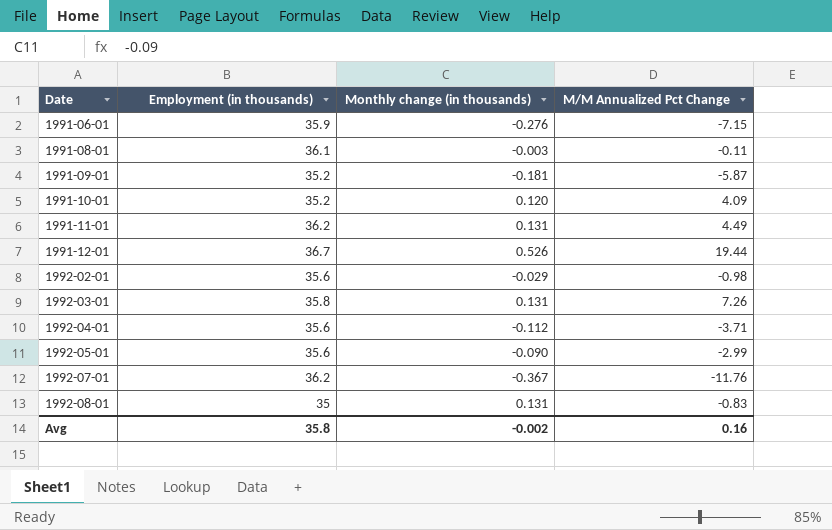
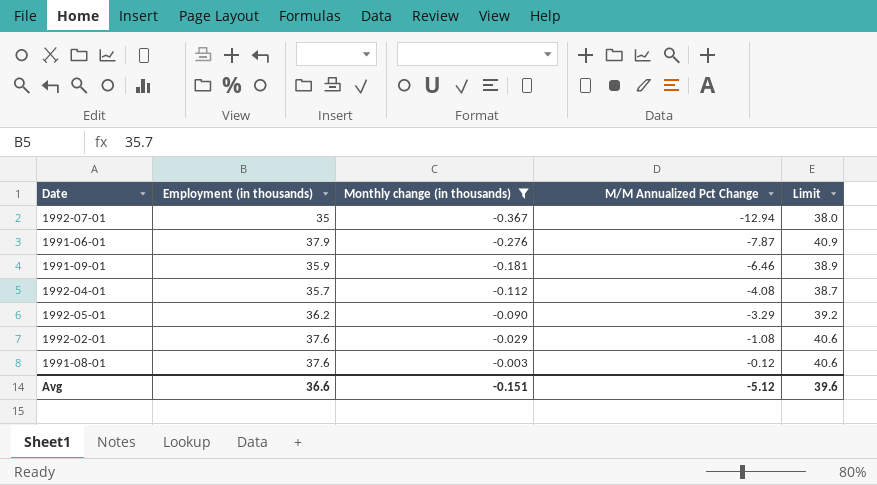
filter: none -> Monthly change (in thousands) <= -0.003
row order: Date ascending -> Monthly change (in thousands) ascending
column Limit | formula: none -> [Employment (in thousands)] + 3
1992-07-01 | Employment (in thousands): 36.2 -> 35
1992-07-01 | M/M Annualized Pct Change: -11.76 -> -12.94
1991-06-01 | Employment (in thousands): 35.9 -> 37.9
1991-06-01 | M/M Annualized Pct Change: -7.15 -> -7.87
1991-09-01 | Employment (in thousands): 35.2 -> 35.9
1991-09-01 | M/M Annualized Pct Change: -5.87 -> -6.46
1992-04-01 | Employment (in thousands): 35.6 -> 35.7
1992-04-01 | M/M Annualized Pct Change: -3.71 -> -4.08
1992-05-01 | Employment (in thousands): 35.6 -> 36.2
1992-05-01 | M/M Annualized Pct Change: -2.99 -> -3.29
1992-02-01 | Employment (in thousands): 35.6 -> 37.6
1992-02-01 | M/M Annualized Pct Change: -0.98 -> -1.08
1991-08-01 | Employment (in thousands): 36.1 -> 37.6
1991-08-01 | M/M Annualized Pct Change: -0.11 -> -0.12
Avg | Employment (in thousands): 35.8 -> 36.6
Avg | Monthly change (in thousands): -0.002 -> -0.151
Avg | M/M Annualized Pct Change: 0.16 -> -5.12

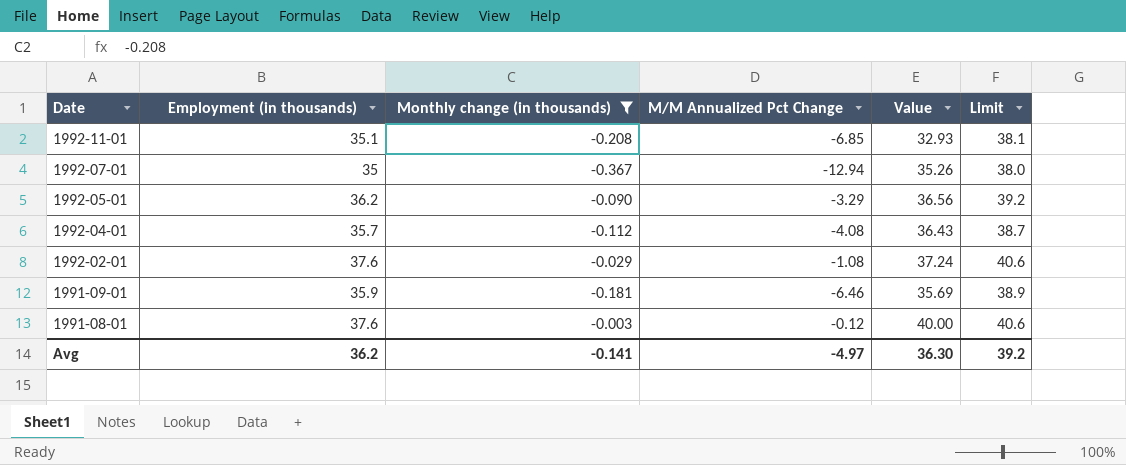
row order: Monthly change (in thousands) ascending -> Date descending
column Value | formula: none -> [M/M Annualized Pct Change] / [Monthly change (in thousands)]
row 1991-06-01: 37.9 | -0.276 | -7.87 | 40.9 -> none
row 1992-11-01: none -> 35.1 | -0.208 | -6.85 | 32.93 | 38.1
Avg | Employment (in thousands): 36.6 -> 36.2
Avg | Monthly change (in thousands): -0.151 -> -0.141
Avg | M/M Annualized Pct Change: -5.12 -> -4.97
Avg | Limit: 39.6 -> 39.2

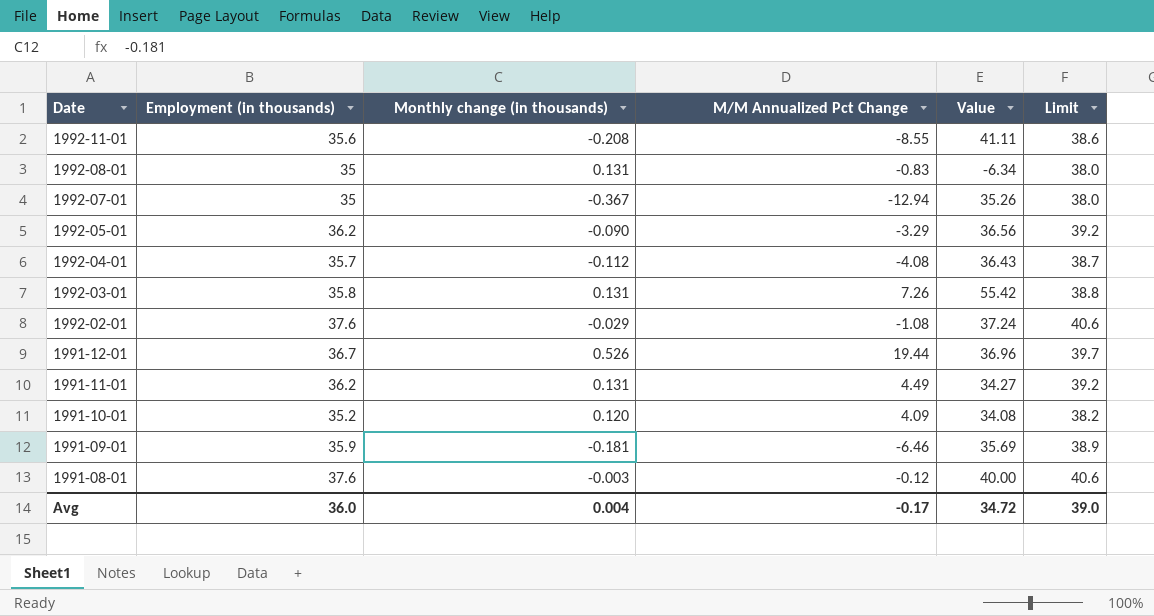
filter: Monthly change (in thousands) <= -0.003 -> none
1992-11-01 | Employment (in thousands): 35.1 -> 35.6
1992-11-01 | M/M Annualized Pct Change: -6.85 -> -8.55
1992-11-01 | Value: 32.93 -> 41.11
1992-11-01 | Limit: 38.1 -> 38.6
Avg | Employment (in thousands): 36.2 -> 36.0
Avg | Monthly change (in thousands): -0.141 -> 0.004
Avg | M/M Annualized Pct Change: -4.97 -> -0.17
Avg | Value: 36.30 -> 34.72
Avg | Limit: 39.2 -> 39.0

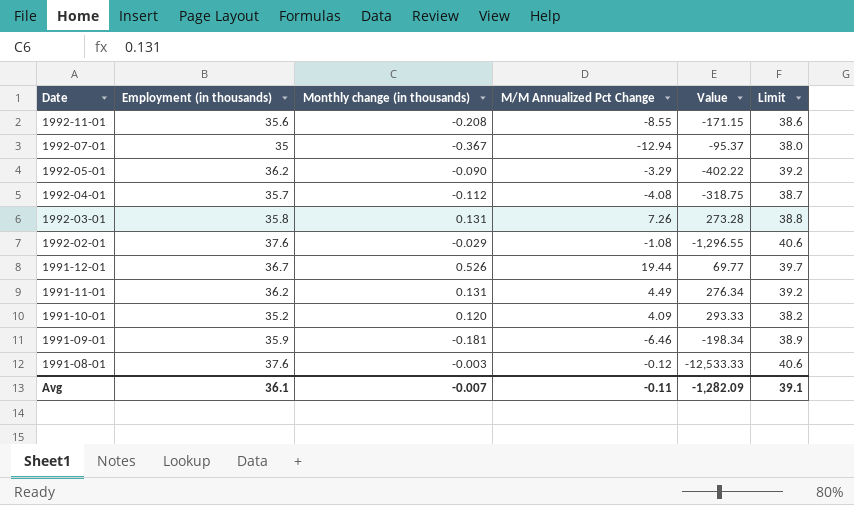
column Value | formula: [M/M Annualized Pct Change] / [Monthly change (in thousands)] -> [Employment (in thousands)] / [Monthly change (in thousands)]
row 1992-08-01: 35 | 0.131 | -0.83 | -6.34 | 38.0 -> none
Avg | Employment (in thousands): 36.0 -> 36.1
Avg | Monthly change (in thousands): 0.004 -> -0.007
Avg | M/M Annualized Pct Change: -0.17 -> -0.11
Avg | Value: 34.72 -> -1,282.09
Avg | Limit: 39.0 -> 39.1

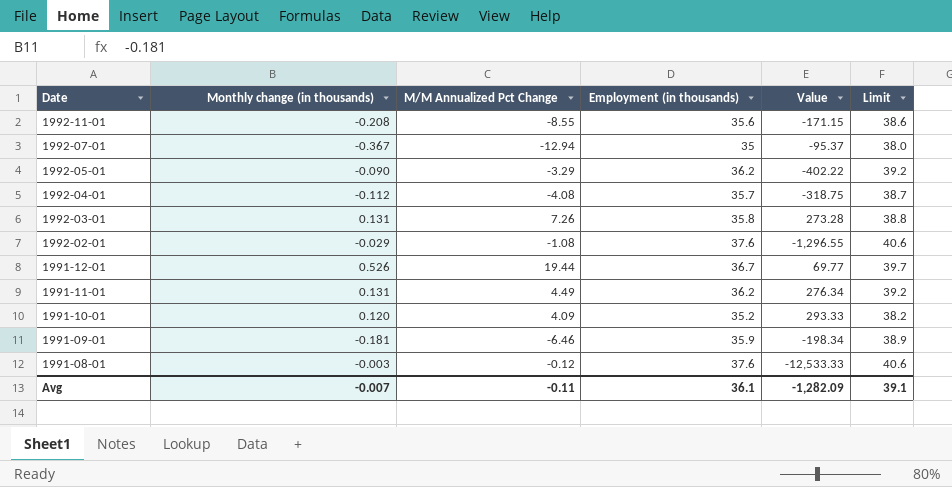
column Employment (in thousands) | position: 2 -> 4

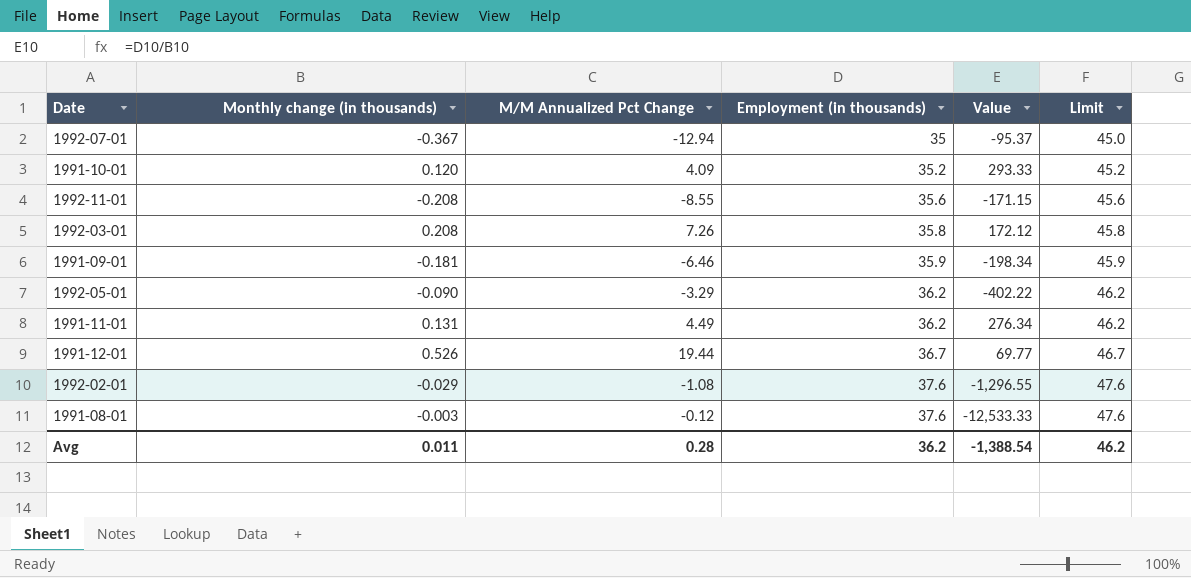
row order: Date descending -> Employment (in thousands) ascending
column Limit | formula: [Employment (in thousands)] + 3 -> [Employment (in thousands)] + 10
row 1992-04-01: -0.112 | -4.08 | 35.7 | -318.75 | 38.7 -> none
1992-03-01 | Monthly change (in thousands): 0.131 -> 0.208
1992-03-01 | Value: 273.28 -> 172.12
Avg | Monthly change (in thousands): -0.007 -> 0.011
Avg | M/M Annualized Pct Change: -0.11 -> 0.28
Avg | Employment (in thousands): 36.1 -> 36.2
Avg | Value: -1,282.09 -> -1,388.54
Avg | Limit: 39.1 -> 46.2

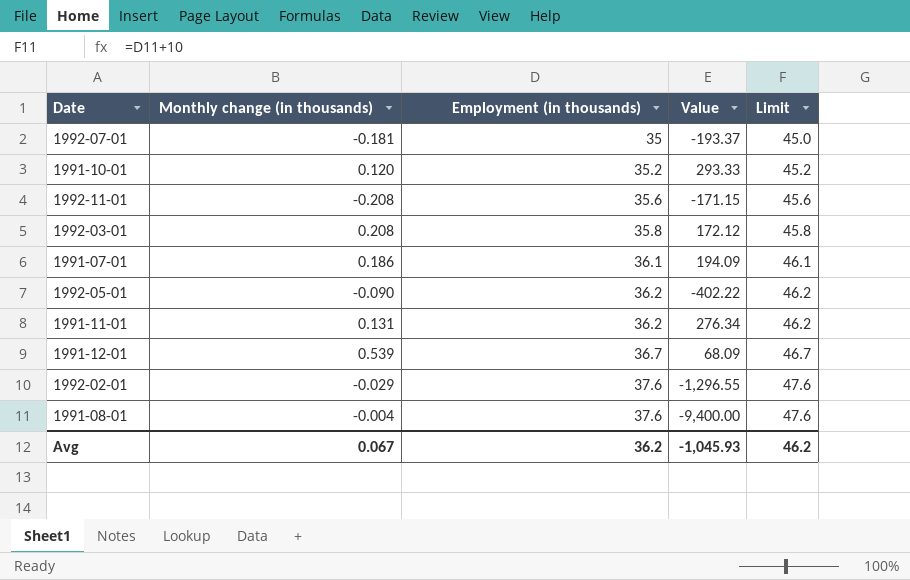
column M/M Annualized Pct Change | position: 3 -> none
row 1991-09-01: -0.181 | -6.46 | 35.9 | -198.34 | 45.9 -> none
1992-07-01 | Monthly change (in thousands): -0.367 -> -0.181
1992-07-01 | Value: -95.37 -> -193.37
row 1991-07-01: none -> 0.186 | 36.1 | 194.09 | 46.1
1991-12-01 | Monthly change (in thousands): 0.526 -> 0.539
1991-12-01 | Value: 69.77 -> 68.09
1991-08-01 | Monthly change (in thousands): -0.003 -> -0.004
1991-08-01 | Value: -12,533.33 -> -9,400.00
Avg | Monthly change (in thousands): 0.011 -> 0.067
Avg | Value: -1,388.54 -> -1,045.93

